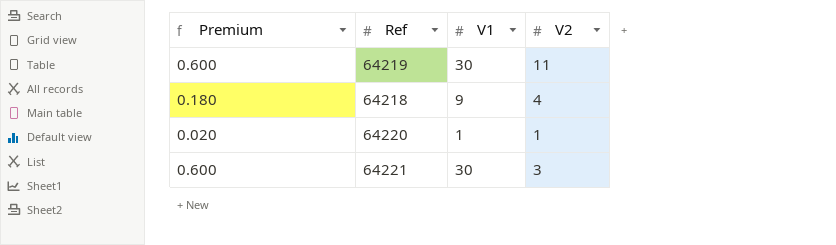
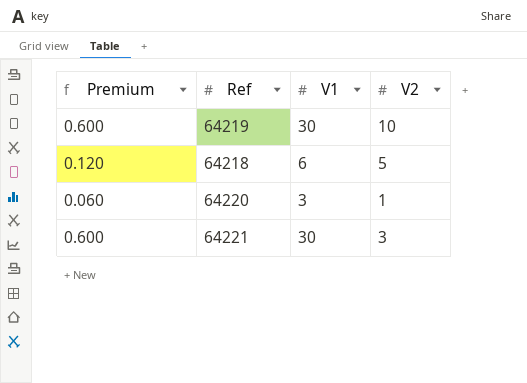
64219 | V2: 11 -> 10
64218 | Premium: 0.180 -> 0.120
64218 | V1: 9 -> 6
64218 | V2: 4 -> 5
64220 | Premium: 0.020 -> 0.060
64220 | V1: 1 -> 3

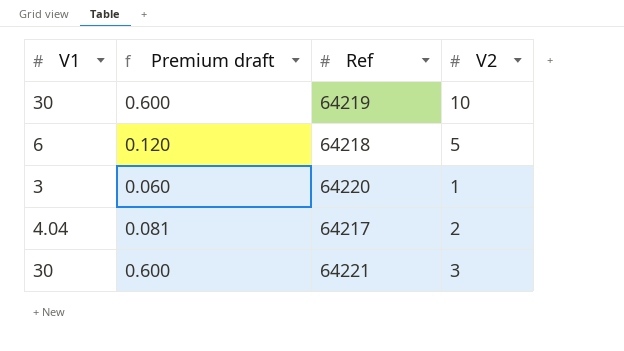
column V1 | position: 3 -> 1
column name: Premium -> Premium draft
row 64217: none -> 4.04 | 0.081 | 2

